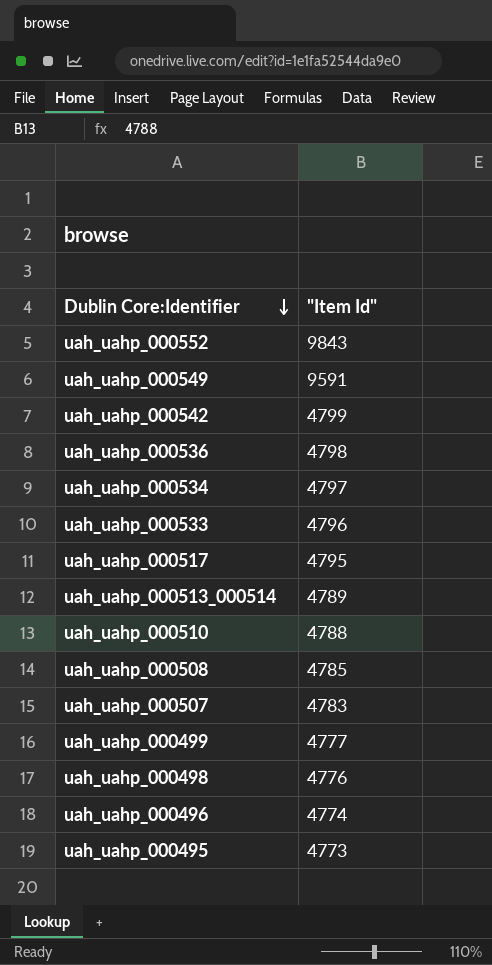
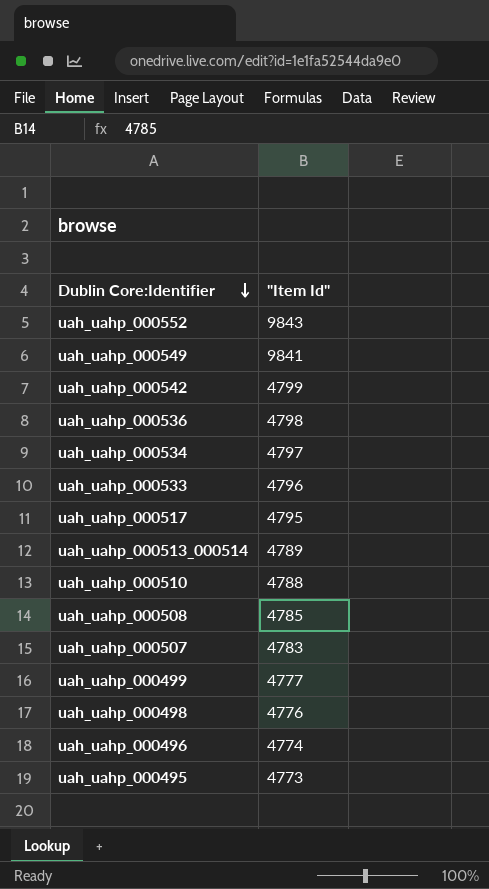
uah_uahp_000549 | "Item Id": 9591 -> 9841

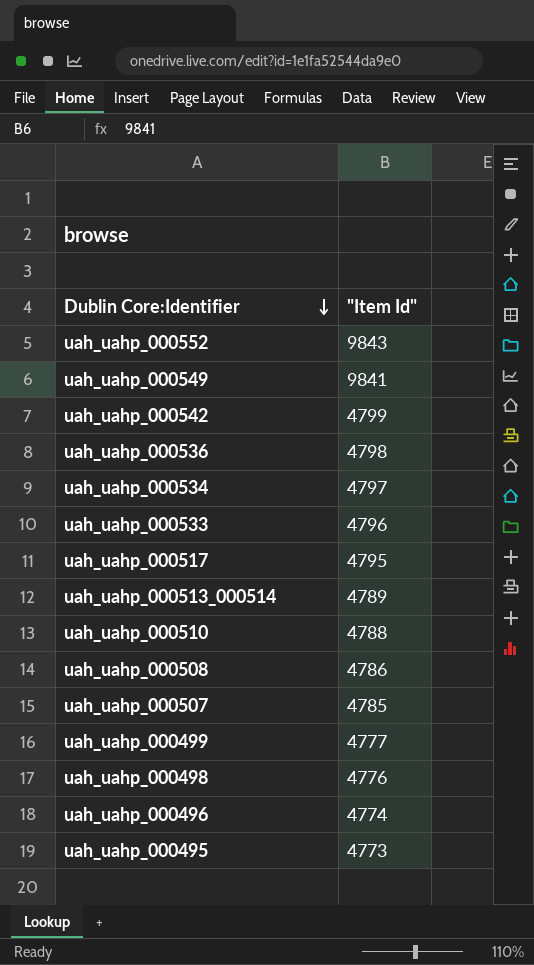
uah_uahp_000508 | "Item Id": 4785 -> 4786
uah_uahp_000507 | "Item Id": 4783 -> 4785

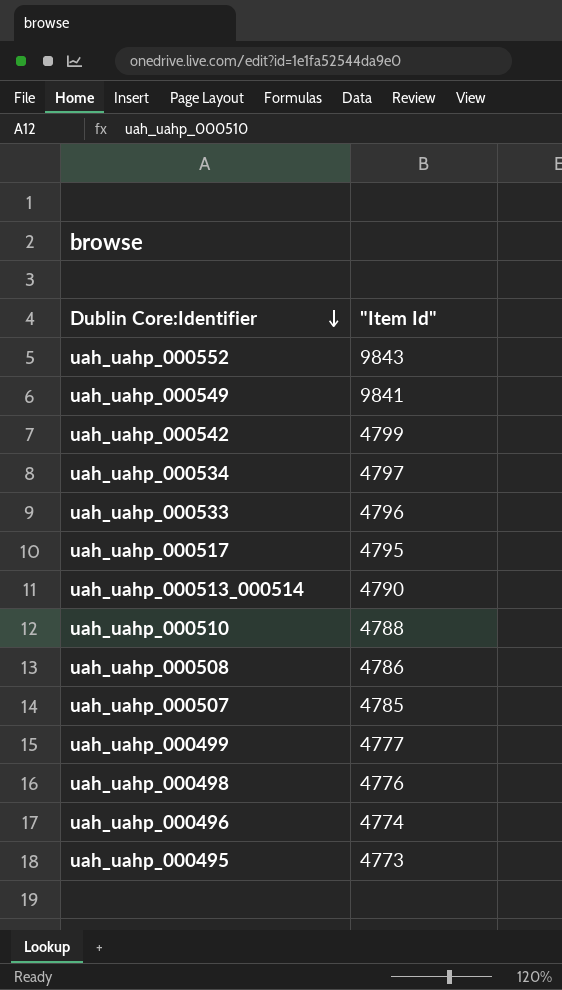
row uah_uahp_000536: 4798 -> none
uah_uahp_000513_000514 | "Item Id": 4789 -> 4790

